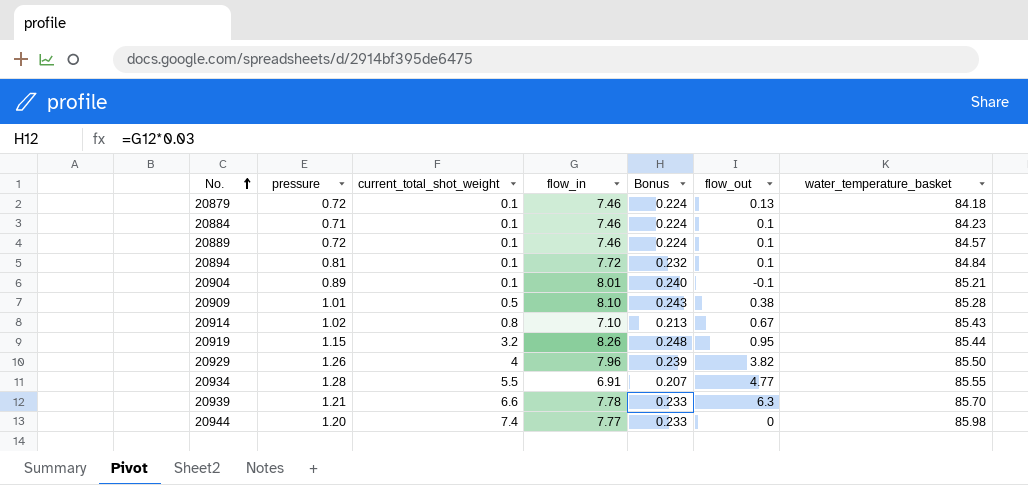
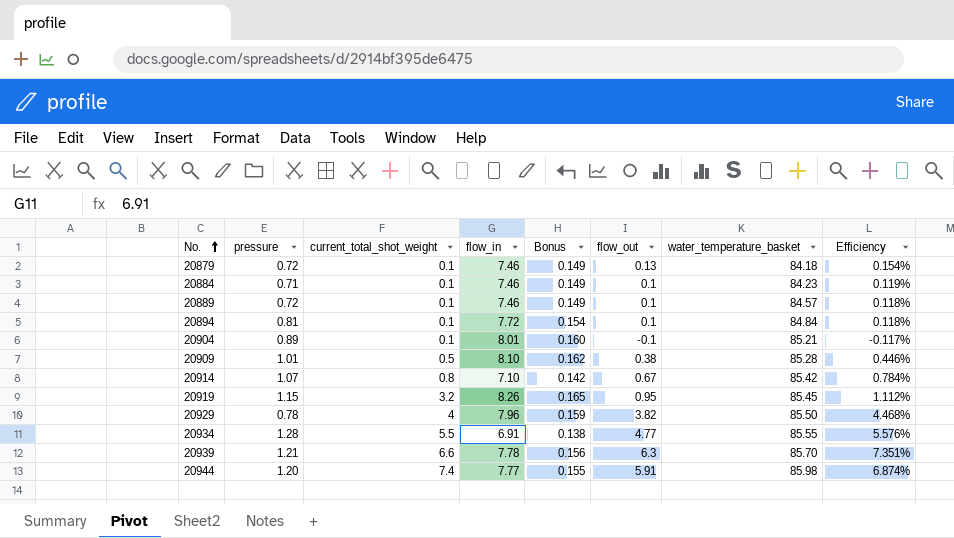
column Bonus | formula: [flow_in] * 0.03 -> [flow_in] * 0.02
column Efficiency | formula: none -> [flow_out] / [water_temperature_basket]
20914 | pressure: 1.02 -> 1.07
20914 | water_temperature_basket: 85.43 -> 85.42
20919 | water_temperature_basket: 85.44 -> 85.45
20929 | pressure: 1.26 -> 0.78
20944 | flow_out: 0 -> 5.91

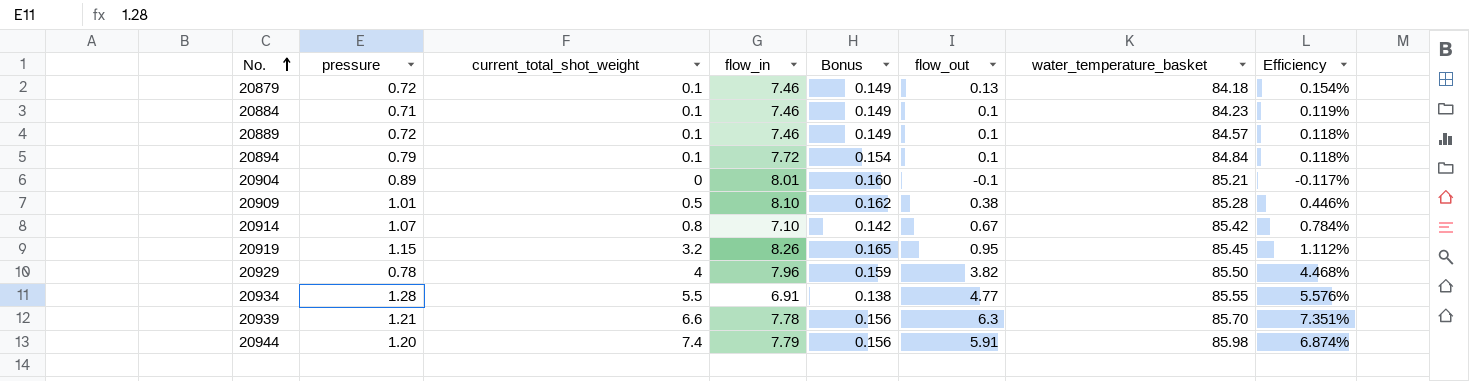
20894 | pressure: 0.81 -> 0.79
20904 | current_total_shot_weight: 0.1 -> 0
20944 | flow_in: 7.77 -> 7.79
20944 | Bonus: 0.155 -> 0.156

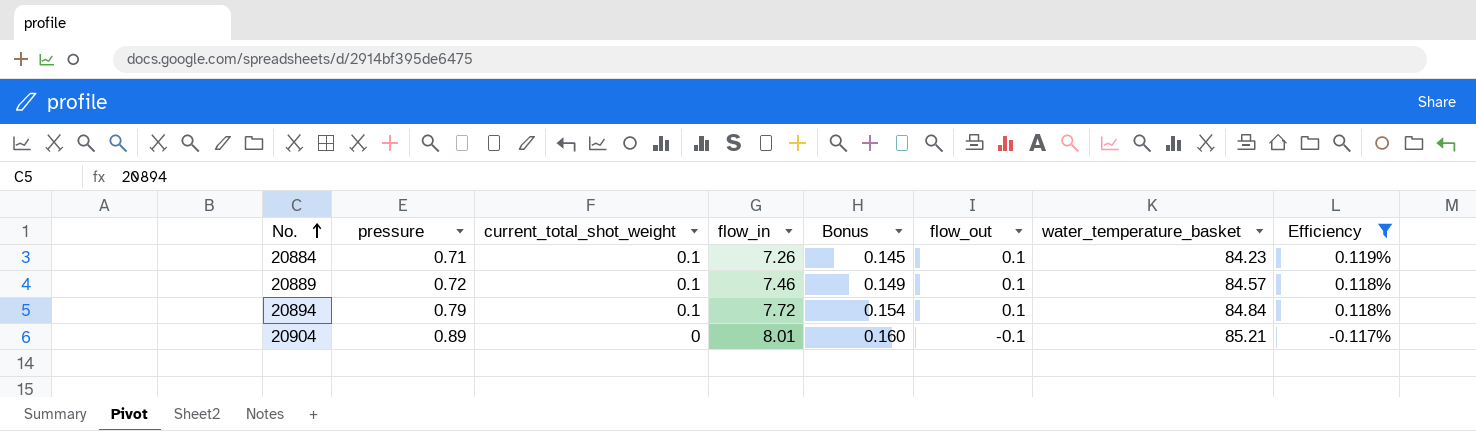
filter: none -> Efficiency <= 0.119%
20884 | flow_in: 7.46 -> 7.26
20884 | Bonus: 0.149 -> 0.145

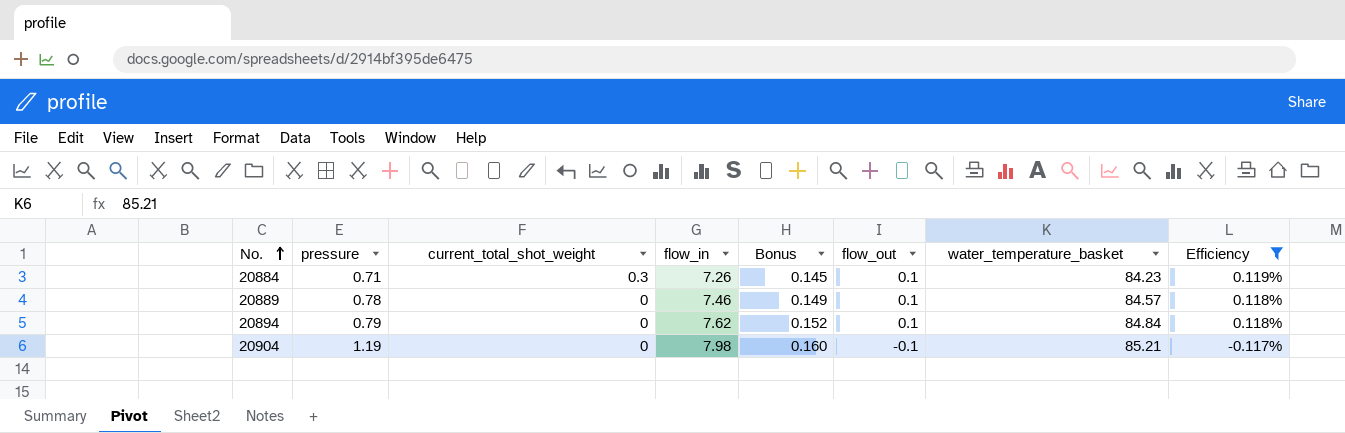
20884 | current_total_shot_weight: 0.1 -> 0.3
20889 | pressure: 0.72 -> 0.78
20889 | current_total_shot_weight: 0.1 -> 0
20894 | current_total_shot_weight: 0.1 -> 0
20894 | flow_in: 7.72 -> 7.62
20894 | Bonus: 0.154 -> 0.152
20904 | pressure: 0.89 -> 1.19
20904 | flow_in: 8.01 -> 7.98

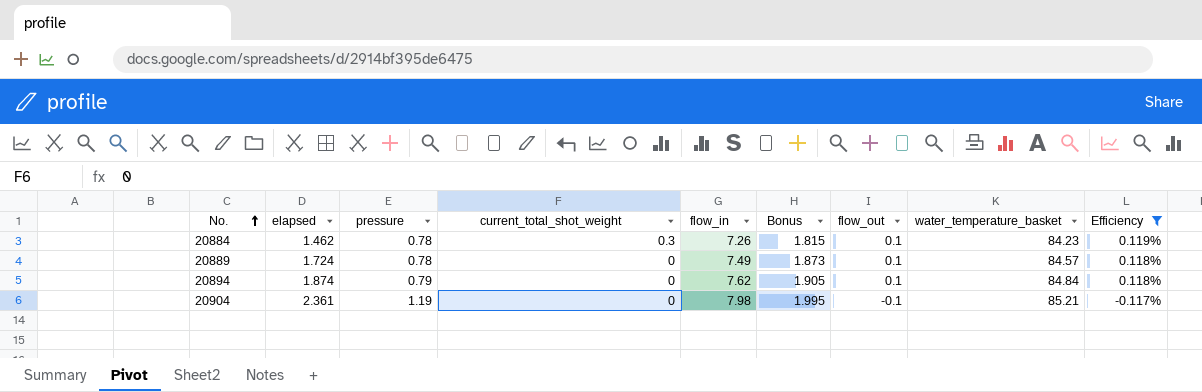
column elapsed | position: none -> 2
column Bonus | formula: [flow_in] * 0.02 -> [flow_in] * 0.25
20884 | pressure: 0.71 -> 0.78
20889 | flow_in: 7.46 -> 7.49

